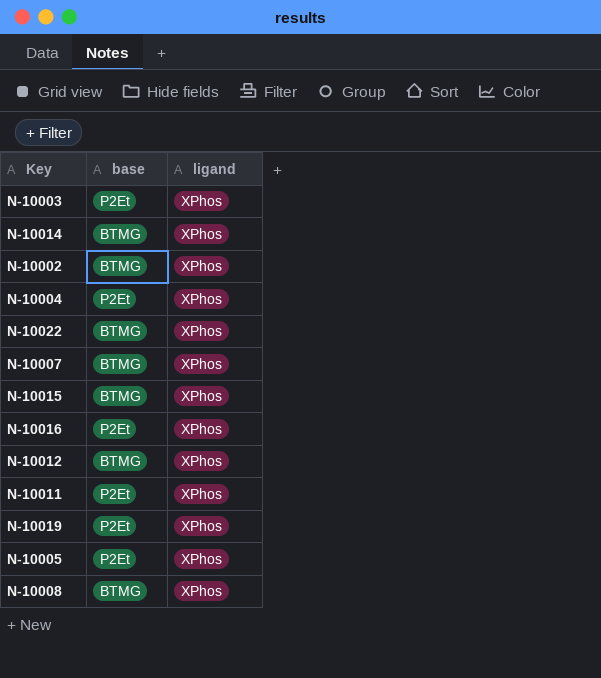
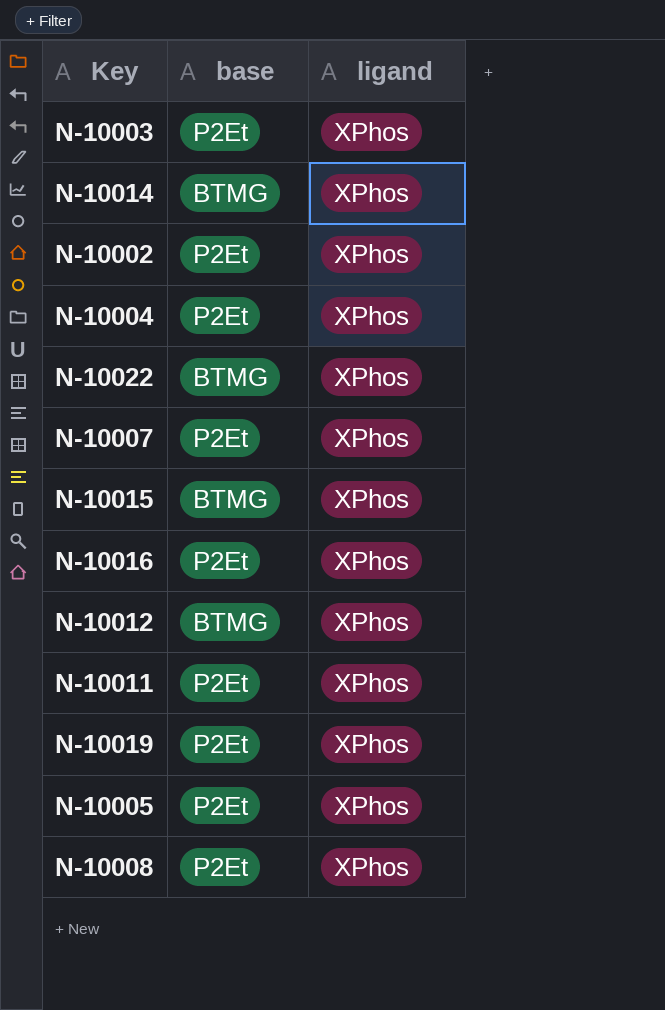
N-10002 | base: BTMG -> P2Et
N-10007 | base: BTMG -> P2Et
N-10008 | base: BTMG -> P2Et

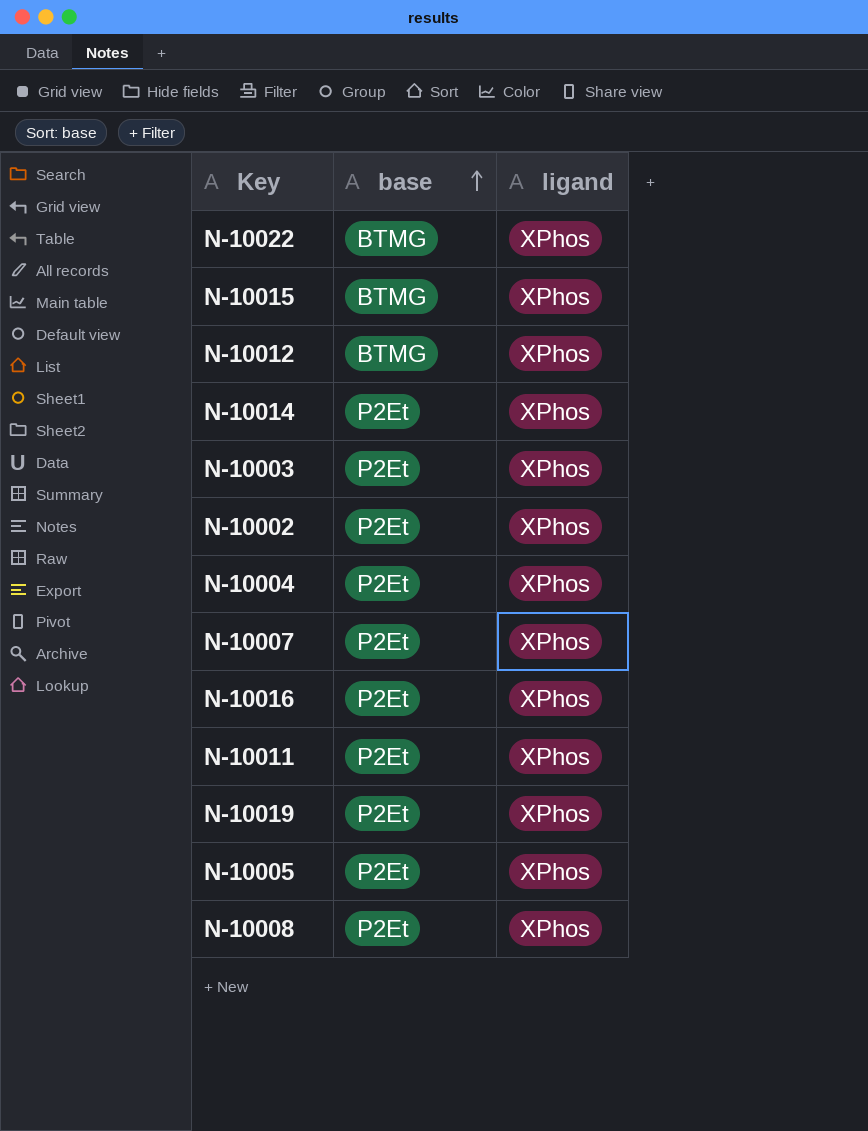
row order: none -> base ascending
N-10014 | base: BTMG -> P2Et

